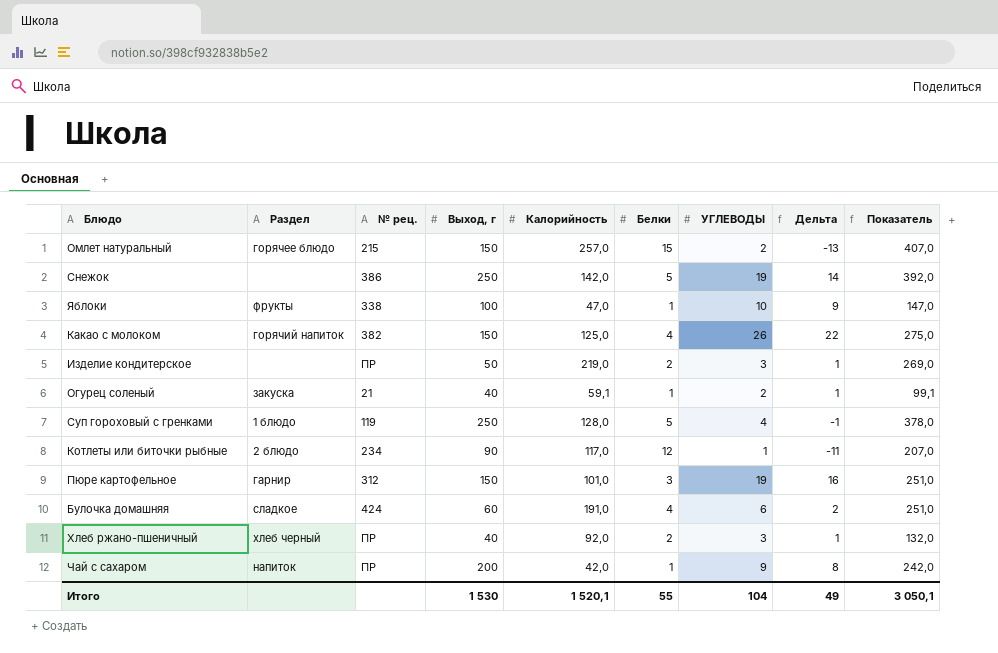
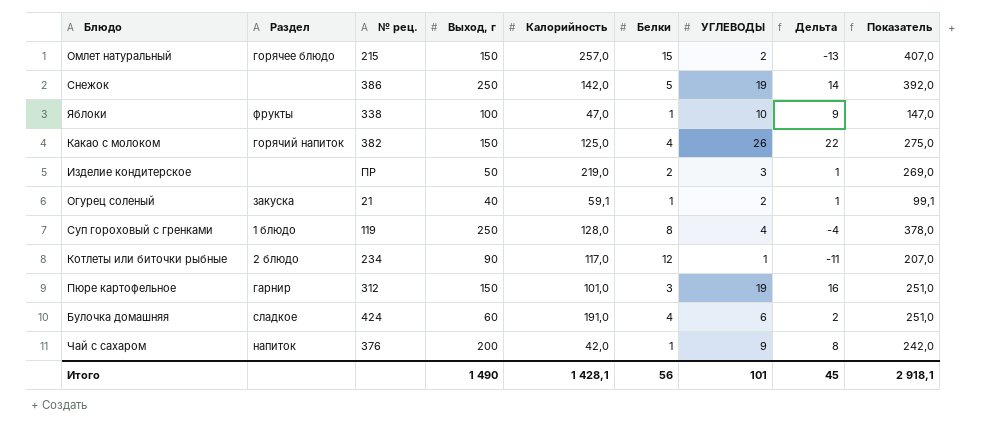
row Хлеб ржано-пшеничный: хлеб черный | ПР | 40 | 92,0 | 2 | 3 | 1 | 132,0 -> none
Суп гороховый с гренками | Белки: 5 -> 8
Суп гороховый с гренками | Дельта: -1 -> -4
Чай с сахаром | № рец.: ПР -> 376
Итого | Выход, г: 1 530 -> 1 490
Итого | Калорийность: 1 520,1 -> 1 428,1
Итого | Белки: 55 -> 56
Итого | УГЛЕВОДЫ: 104 -> 101
Итого | Дельта: 49 -> 45
Итого | Показатель: 3 050,1 -> 2 918,1

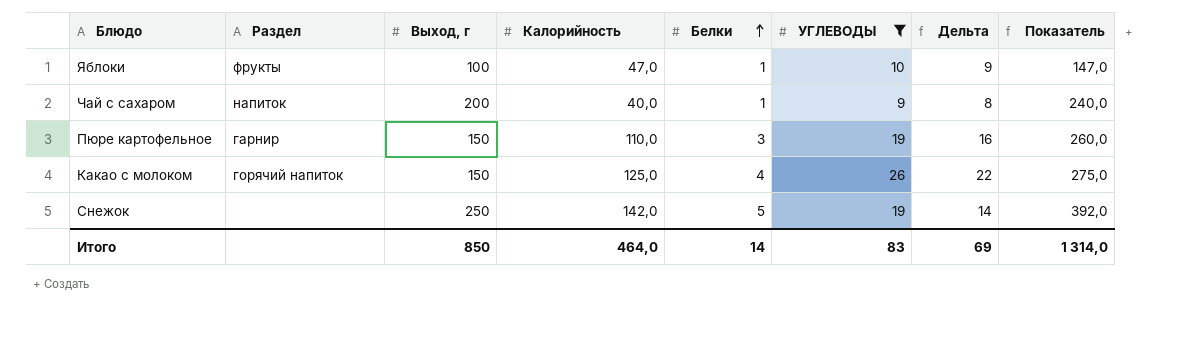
filter: none -> УГЛЕВОДЫ >= 9
row order: none -> Белки ascending
column № рец. | position: 3 -> none
Чай с сахаром | Калорийность: 42,0 -> 40,0
Чай с сахаром | Показатель: 242,0 -> 240,0
Пюре картофельное | Калорийность: 101,0 -> 110,0
Пюре картофельное | Показатель: 251,0 -> 260,0
Итого | Выход, г: 1 490 -> 850
Итого | Калорийность: 1 428,1 -> 464,0
Итого | Белки: 56 -> 14
Итого | УГЛЕВОДЫ: 101 -> 83
Итого | Дельта: 45 -> 69
Итого | Показатель: 2 918,1 -> 1 314,0

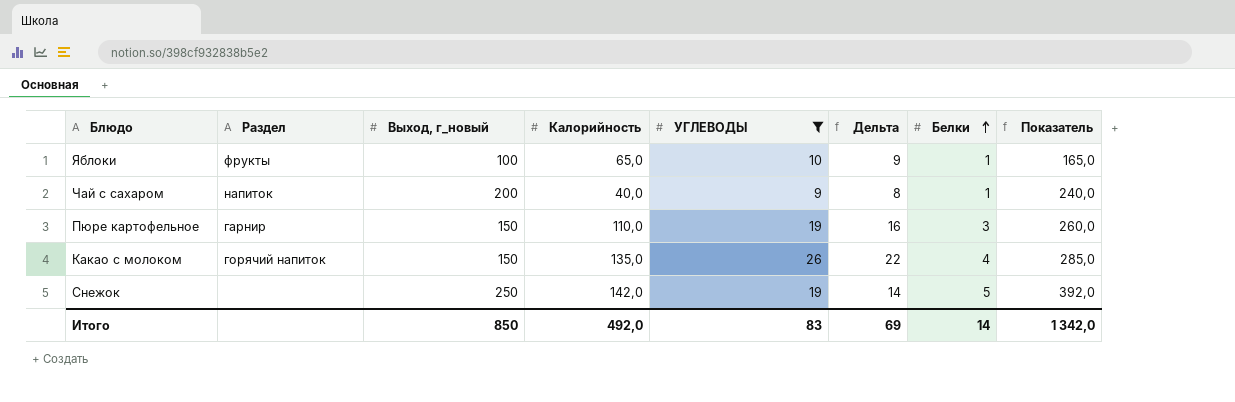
column name: Выход, г -> Выход, г_новый
column Белки | position: 5 -> 7
Яблоки | Калорийность: 47,0 -> 65,0
Яблоки | Показатель: 147,0 -> 165,0
Какао с молоком | Калорийность: 125,0 -> 135,0
Какао с молоком | Показатель: 275,0 -> 285,0
Итого | Калорийность: 464,0 -> 492,0
Итого | Показатель: 1 314,0 -> 1 342,0

